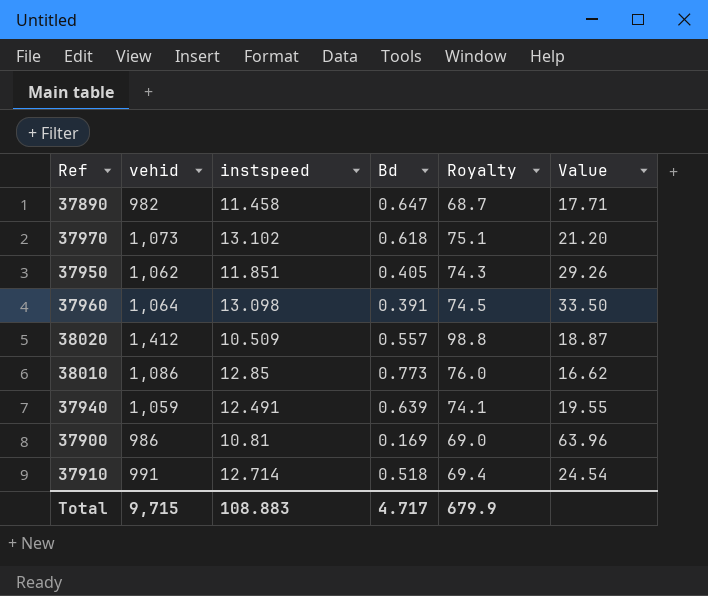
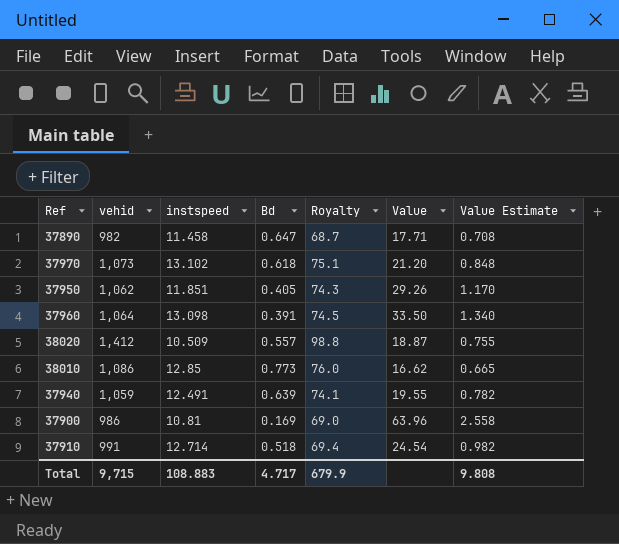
column Value Estimate | formula: none -> [Value] * 0.04

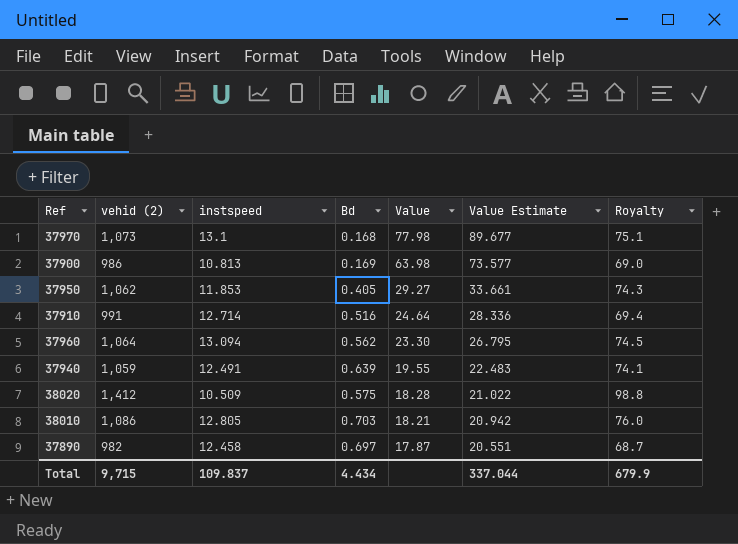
row order: none -> Value descending
column name: vehid -> vehid (2)
column Value Estimate | formula: [Value] * 0.04 -> [Value] * 1.15
column Royalty | position: 5 -> 7
37970 | instspeed: 13.102 -> 13.1
37970 | Bd: 0.618 -> 0.168
37970 | Value: 21.20 -> 77.98
37900 | instspeed: 10.81 -> 10.813
37900 | Value: 63.96 -> 63.98
37950 | instspeed: 11.851 -> 11.853
37950 | Value: 29.26 -> 29.27
37910 | Bd: 0.518 -> 0.516
37910 | Value: 24.54 -> 24.64
37960 | instspeed: 13.098 -> 13.094
37960 | Bd: 0.391 -> 0.562
37960 | Value: 33.50 -> 23.30
38020 | Bd: 0.557 -> 0.575
38020 | Value: 18.87 -> 18.28
38010 | instspeed: 12.85 -> 12.805
38010 | Bd: 0.773 -> 0.703
38010 | Value: 16.62 -> 18.21
37890 | instspeed: 11.458 -> 12.458
37890 | Bd: 0.647 -> 0.697
37890 | Value: 17.71 -> 17.87
Total | instspeed: 108.883 -> 109.837
Total | Bd: 4.717 -> 4.434
Total | Value Estimate: 9.808 -> 337.044

